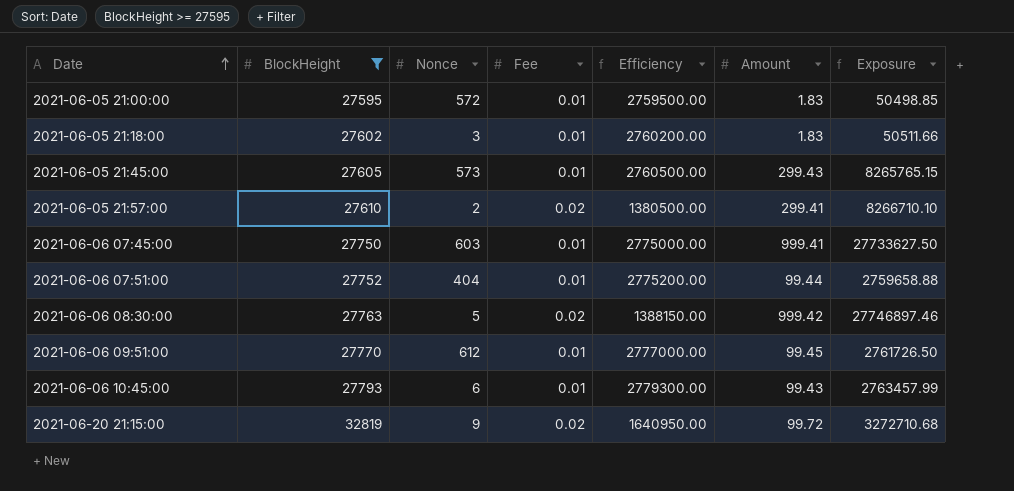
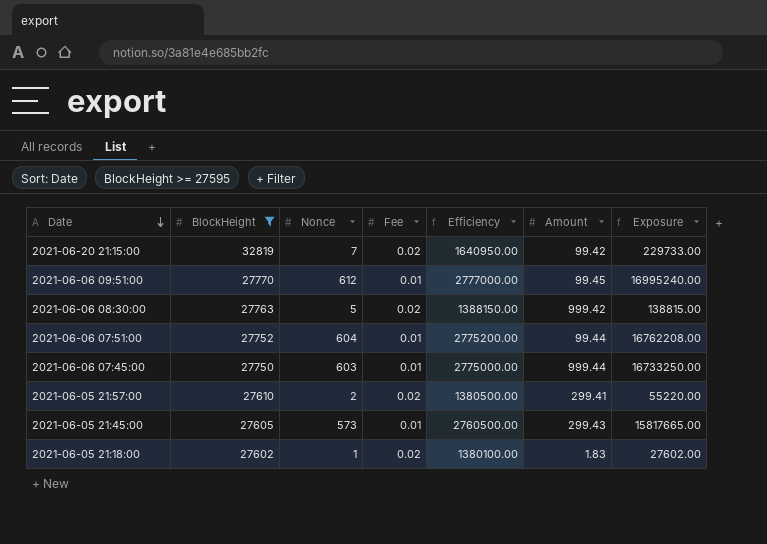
row order: Date ascending -> Date descending
column Exposure | formula: [BlockHeight] * [Amount] -> [BlockHeight] * [Nonce]
row 2021-06-05 21:00:00: 27595 | 572 | 0.01 | 2759500.00 | 1.83 | 50498.85 -> none
row 2021-06-06 10:45:00: 27793 | 6 | 0.01 | 2779300.00 | 99.43 | 2763457.99 -> none
2021-06-20 21:15:00 | Nonce: 9 -> 7
2021-06-20 21:15:00 | Amount: 99.72 -> 99.42
2021-06-06 07:51:00 | Nonce: 404 -> 604
2021-06-06 07:45:00 | Amount: 999.41 -> 999.44
2021-06-05 21:18:00 | Nonce: 3 -> 1
2021-06-05 21:18:00 | Fee: 0.01 -> 0.02
2021-06-05 21:18:00 | Efficiency: 2760200.00 -> 1380100.00

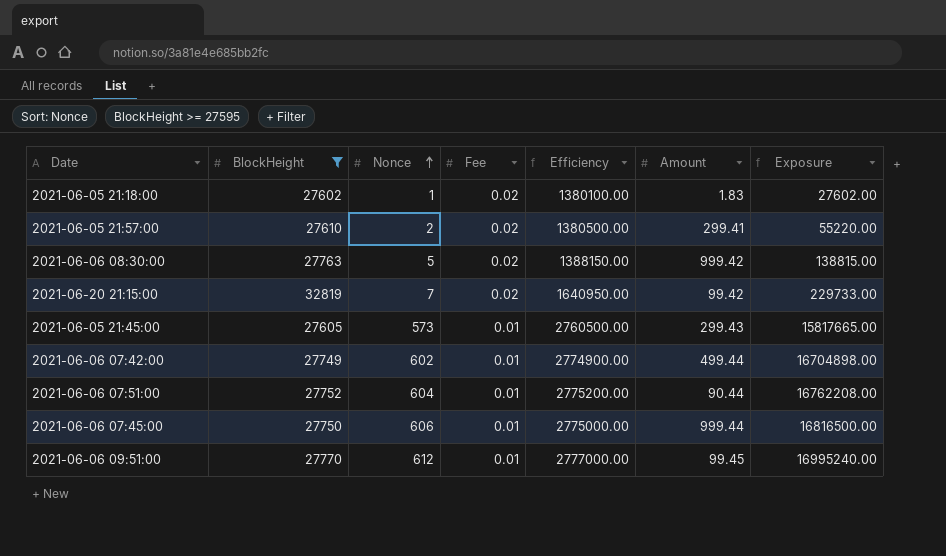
row order: Date descending -> Nonce ascending
row 2021-06-06 07:42:00: none -> 27749 | 602 | 0.01 | 2774900.00 | 499.44 | 16704898.00
2021-06-06 07:51:00 | Amount: 99.44 -> 90.44
2021-06-06 07:45:00 | Nonce: 603 -> 606
2021-06-06 07:45:00 | Exposure: 16733250.00 -> 16816500.00

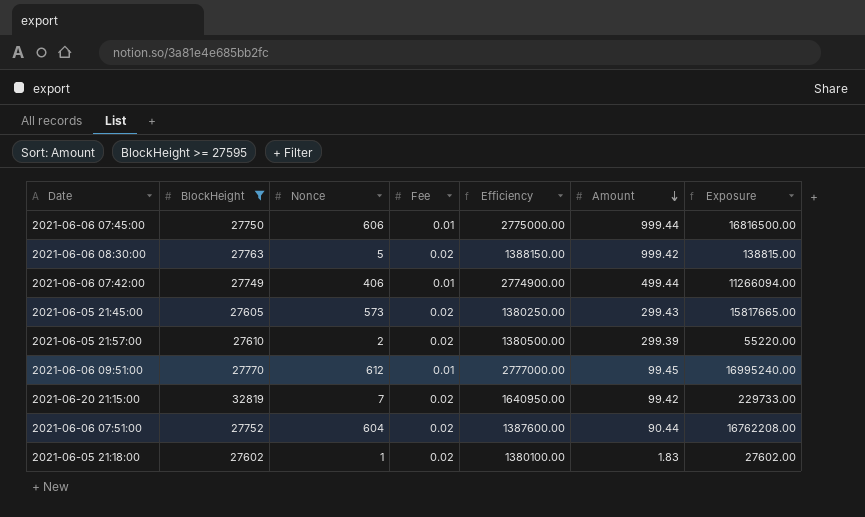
row order: Nonce ascending -> Amount descending
2021-06-06 07:42:00 | Nonce: 602 -> 406
2021-06-06 07:42:00 | Exposure: 16704898.00 -> 11266094.00
2021-06-05 21:45:00 | Fee: 0.01 -> 0.02
2021-06-05 21:45:00 | Efficiency: 2760500.00 -> 1380250.00
2021-06-05 21:57:00 | Amount: 299.41 -> 299.39
2021-06-06 07:51:00 | Fee: 0.01 -> 0.02
2021-06-06 07:51:00 | Efficiency: 2775200.00 -> 1387600.00

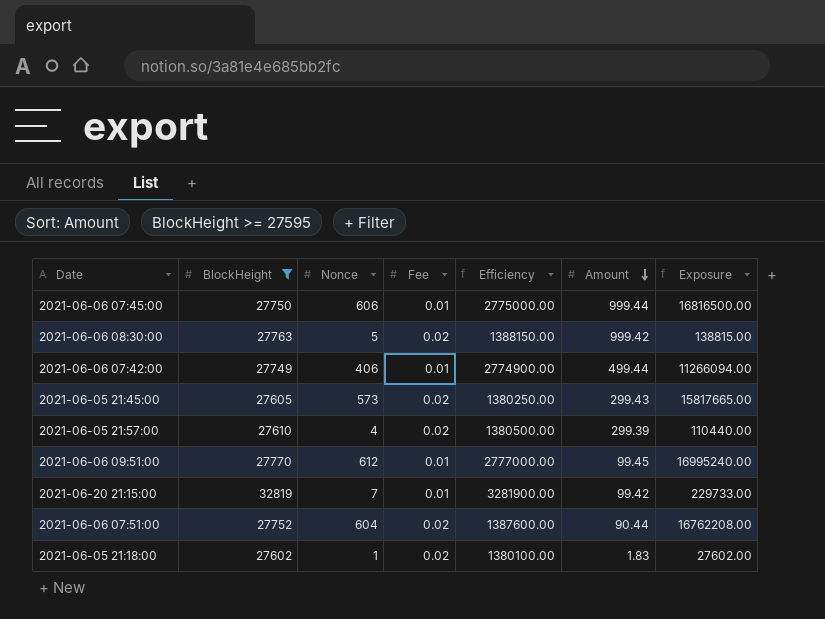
2021-06-05 21:57:00 | Nonce: 2 -> 4
2021-06-05 21:57:00 | Exposure: 55220.00 -> 110440.00
2021-06-20 21:15:00 | Fee: 0.02 -> 0.01
2021-06-20 21:15:00 | Efficiency: 1640950.00 -> 3281900.00

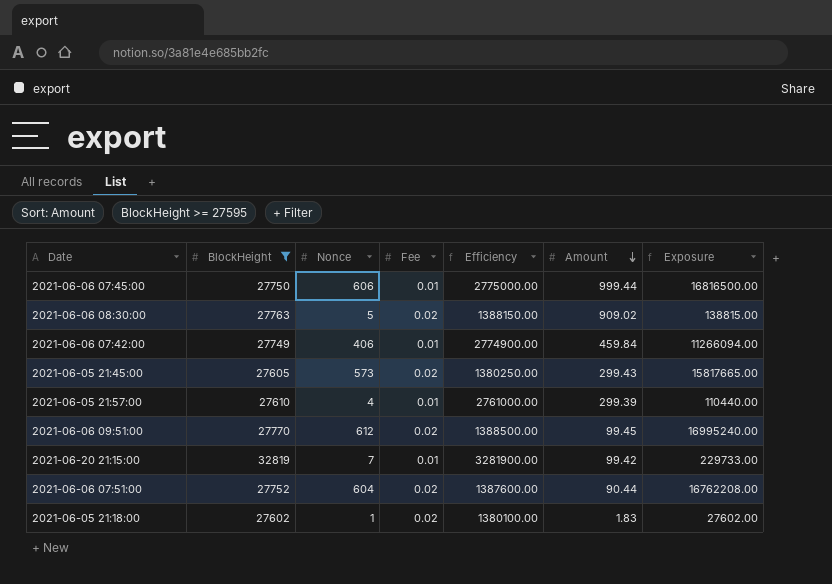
2021-06-06 08:30:00 | Amount: 999.42 -> 909.02
2021-06-06 07:42:00 | Amount: 499.44 -> 459.84
2021-06-05 21:57:00 | Fee: 0.02 -> 0.01
2021-06-05 21:57:00 | Efficiency: 1380500.00 -> 2761000.00
2021-06-06 09:51:00 | Fee: 0.01 -> 0.02
2021-06-06 09:51:00 | Efficiency: 2777000.00 -> 1388500.00

